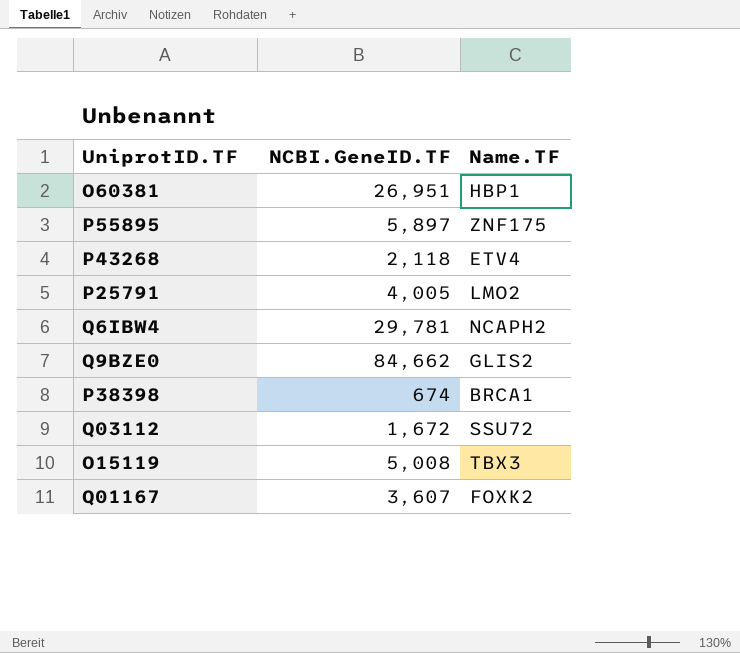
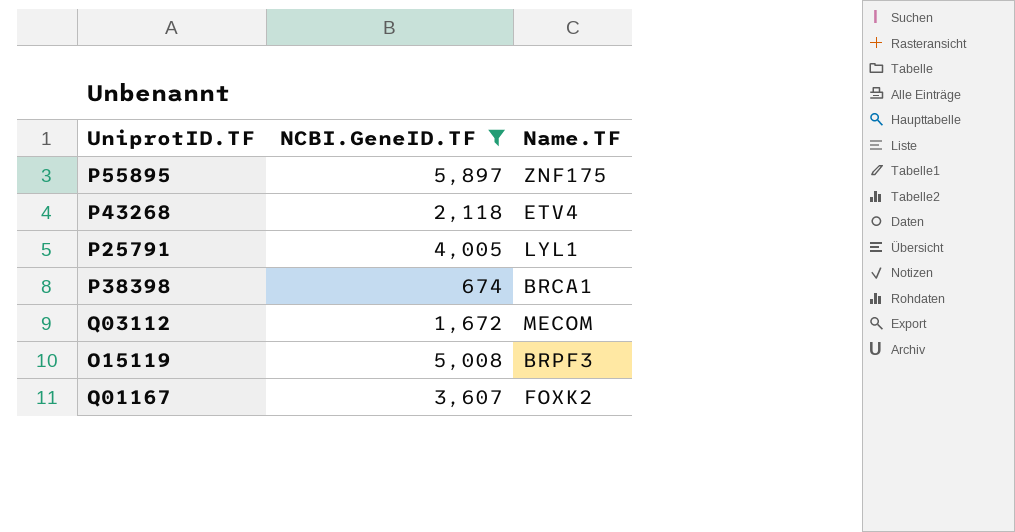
filter: none -> NCBI.GeneID.TF <= 5,897
P25791 | Name.TF: LMO2 -> LYL1
Q03112 | Name.TF: SSU72 -> MECOM
O15119 | Name.TF: TBX3 -> BRPF3

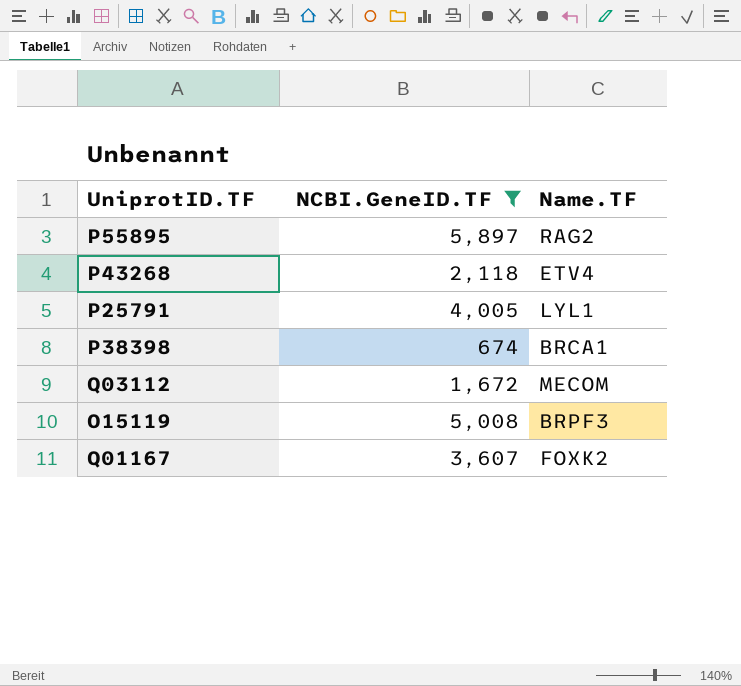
P55895 | Name.TF: ZNF175 -> RAG2

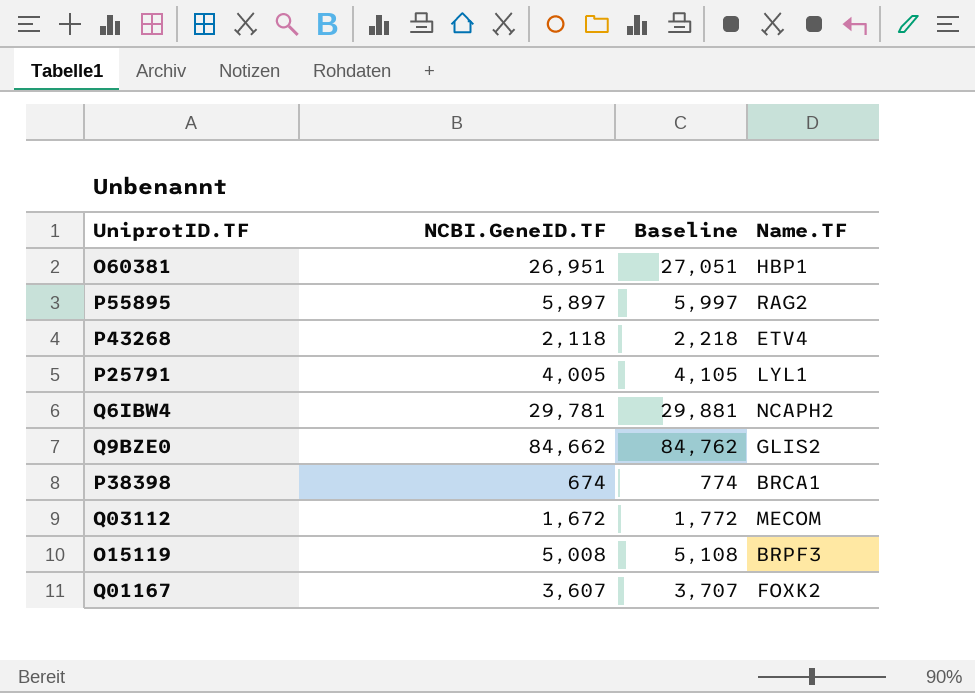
filter: NCBI.GeneID.TF <= 5,897 -> none
column Baseline | formula: none -> [NCBI.GeneID.TF] + 100

